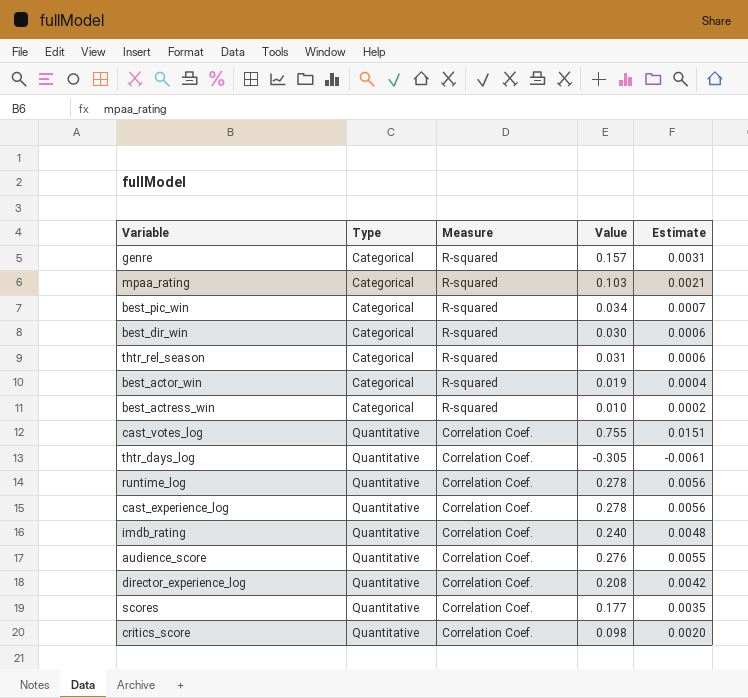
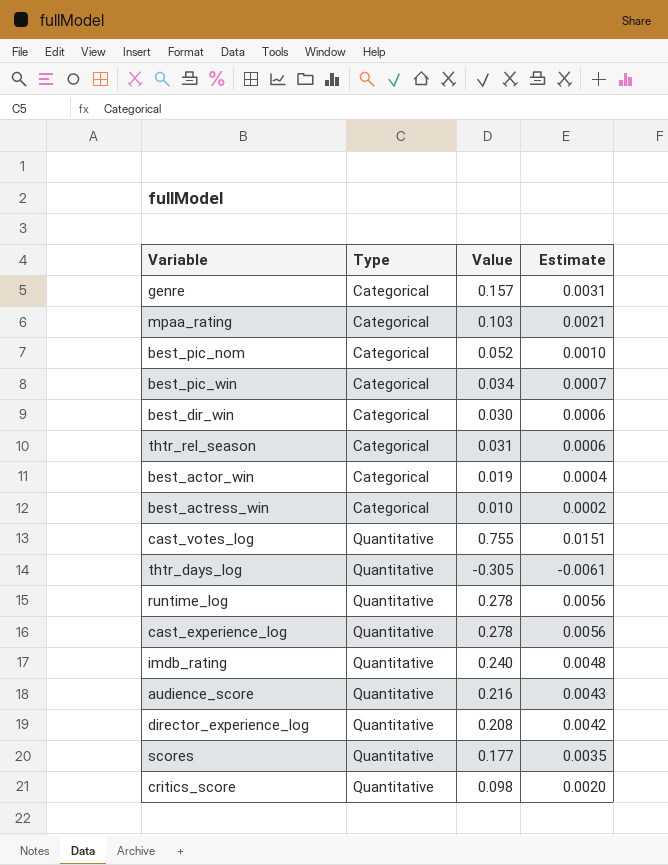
column Measure | position: 3 -> none
row best_pic_nom: none -> Categorical | 0.052 | 0.0010
audience_score | Value: 0.276 -> 0.216
audience_score | Estimate: 0.0055 -> 0.0043

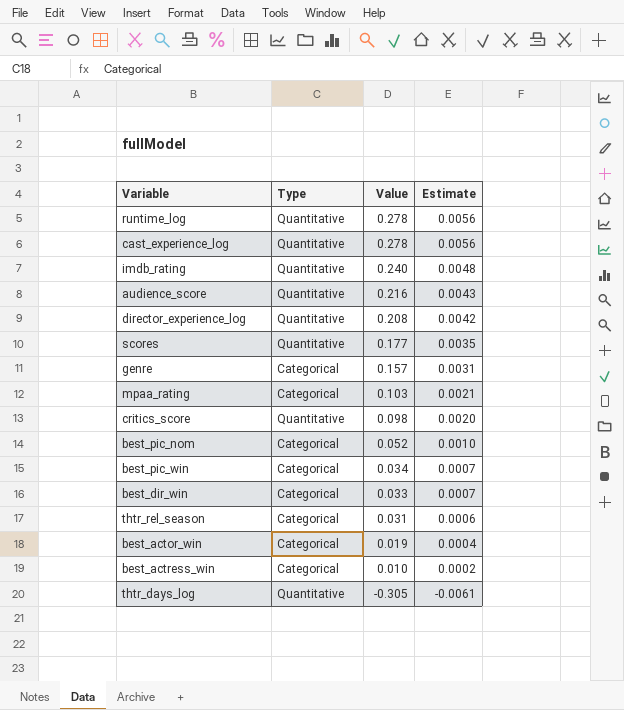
row order: Type ascending -> Value descending
row cast_votes_log: Quantitative | 0.755 | 0.0151 -> none
best_dir_win | Value: 0.030 -> 0.033
best_dir_win | Estimate: 0.0006 -> 0.0007

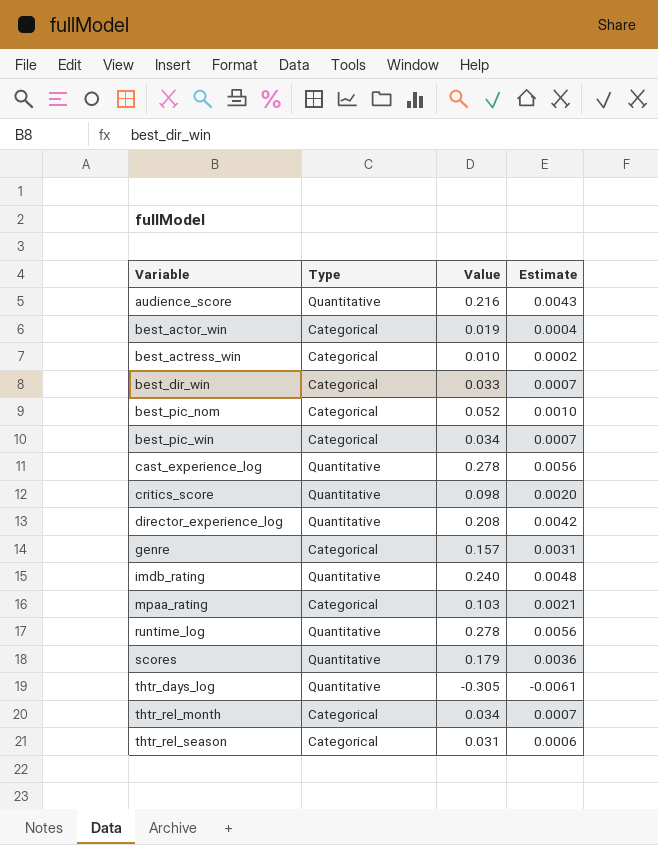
row order: Value descending -> Variable ascending
scores | Value: 0.177 -> 0.179
scores | Estimate: 0.0035 -> 0.0036
row thtr_rel_month: none -> Categorical | 0.034 | 0.0007

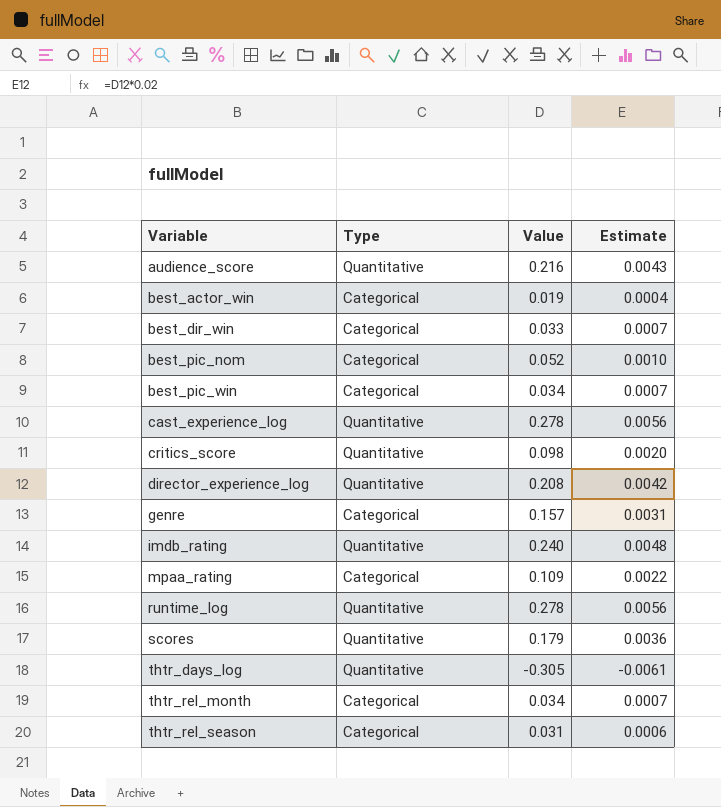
row best_actress_win: Categorical | 0.010 | 0.0002 -> none
mpaa_rating | Value: 0.103 -> 0.109
mpaa_rating | Estimate: 0.0021 -> 0.0022

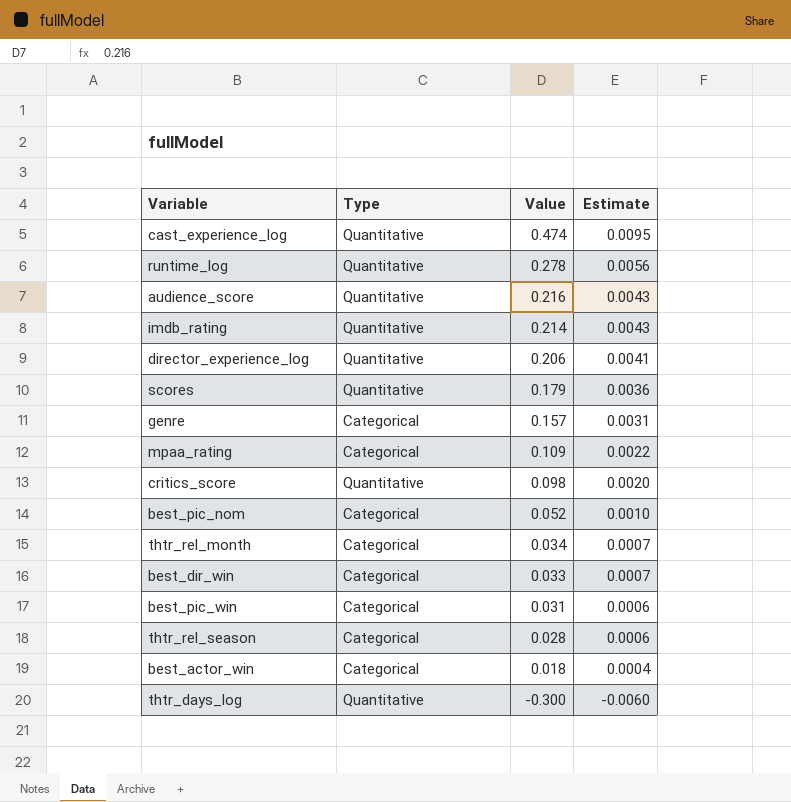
row order: Variable ascending -> Value descending
cast_experience_log | Value: 0.278 -> 0.474
cast_experience_log | Estimate: 0.0056 -> 0.0095
imdb_rating | Value: 0.240 -> 0.214
imdb_rating | Estimate: 0.0048 -> 0.0043
director_experience_log | Value: 0.208 -> 0.206
director_experience_log | Estimate: 0.0042 -> 0.0041
best_pic_win | Value: 0.034 -> 0.031
best_pic_win | Estimate: 0.0007 -> 0.0006
thtr_rel_season | Value: 0.031 -> 0.028
best_actor_win | Value: 0.019 -> 0.018
thtr_days_log | Value: -0.305 -> -0.300
thtr_days_log | Estimate: -0.0061 -> -0.0060

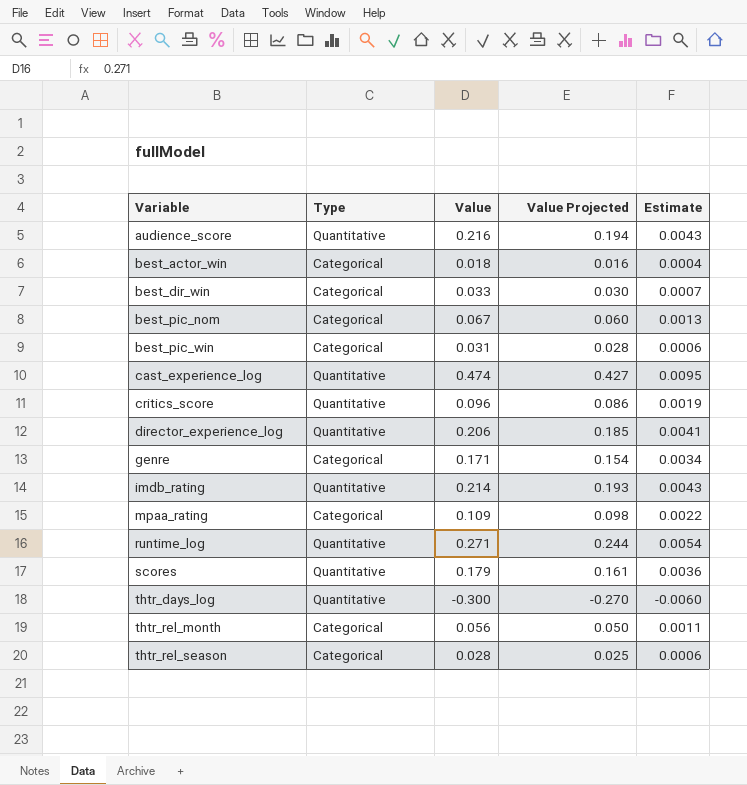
row order: Value descending -> Variable ascending
column Value Projected | formula: none -> [Value] * 0.9
best_pic_nom | Value: 0.052 -> 0.067
best_pic_nom | Estimate: 0.0010 -> 0.0013
critics_score | Value: 0.098 -> 0.096
critics_score | Estimate: 0.0020 -> 0.0019
genre | Value: 0.157 -> 0.171
genre | Estimate: 0.0031 -> 0.0034
runtime_log | Value: 0.278 -> 0.271
runtime_log | Estimate: 0.0056 -> 0.0054
thtr_rel_month | Value: 0.034 -> 0.056
thtr_rel_month | Estimate: 0.0007 -> 0.0011

